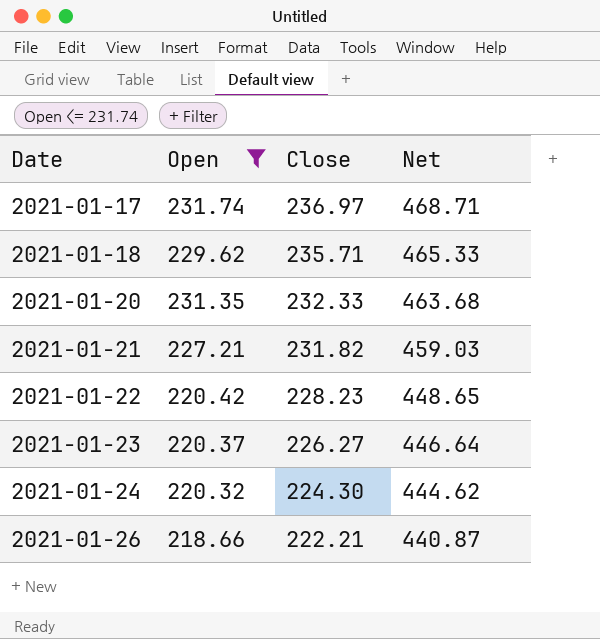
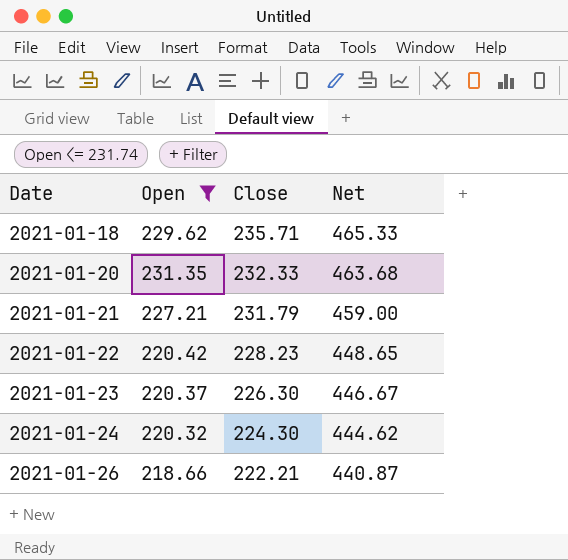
row 2021-01-17: 231.74 | 236.97 | 468.71 -> none
2021-01-21 | Close: 231.82 -> 231.79
2021-01-21 | Net: 459.03 -> 459.00
2021-01-23 | Close: 226.27 -> 226.30
2021-01-23 | Net: 446.64 -> 446.67

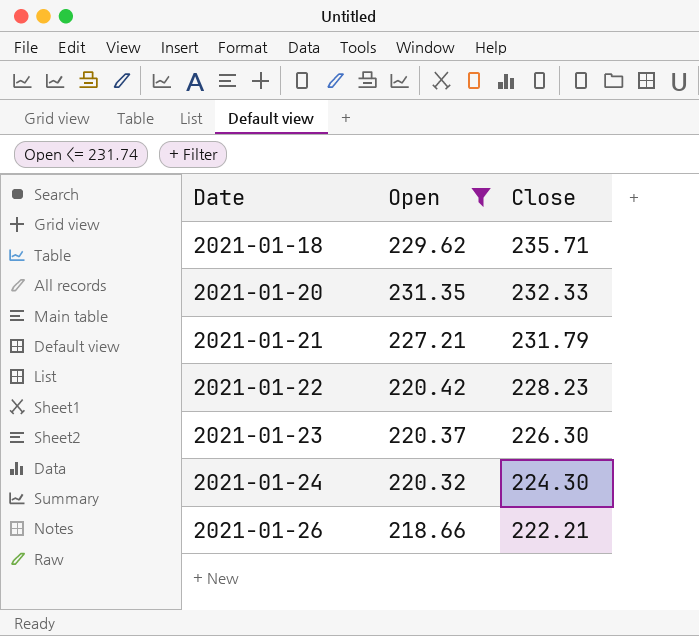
column Net | formula: [Open] + [Close] -> none

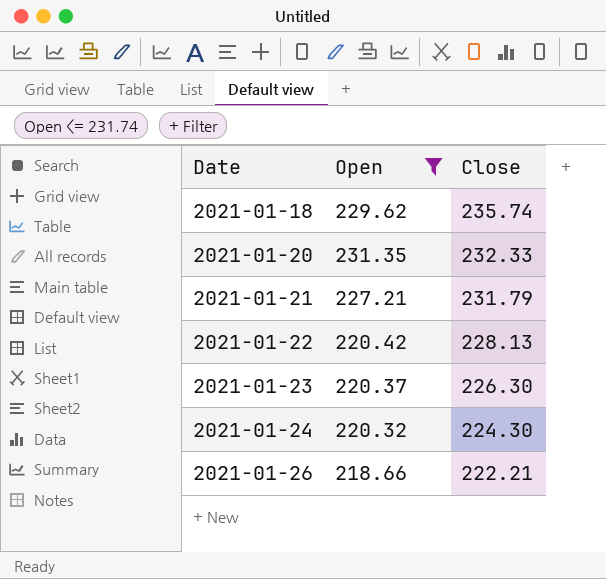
2021-01-18 | Close: 235.71 -> 235.74
2021-01-22 | Close: 228.23 -> 228.13

